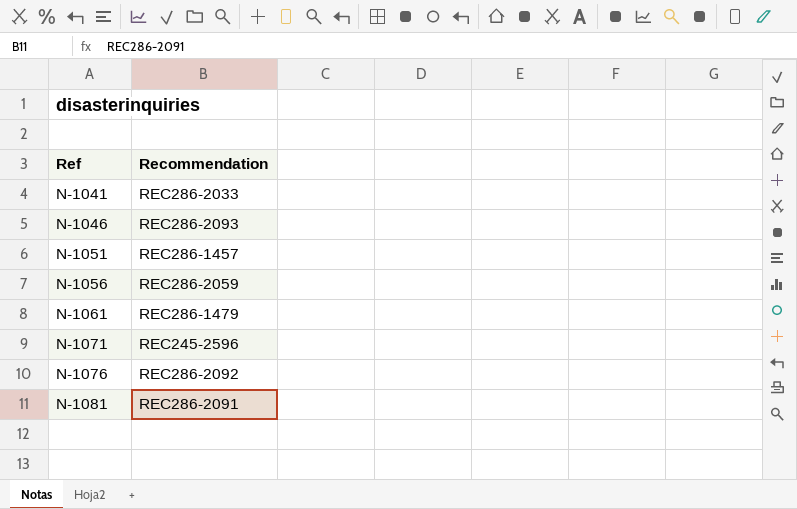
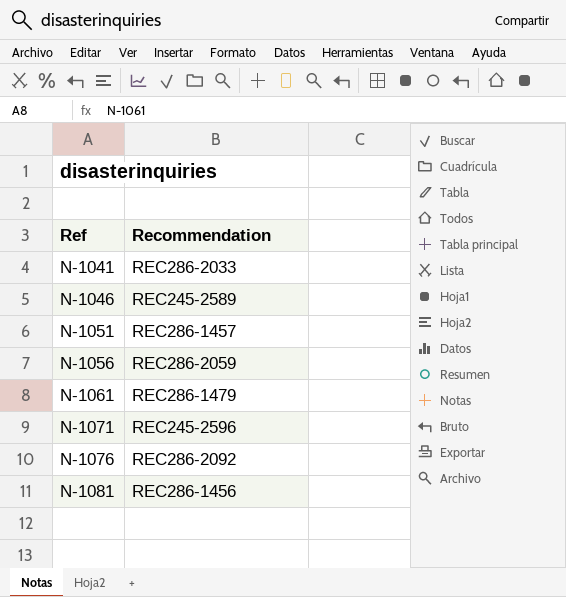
N-1046 | Recommendation: REC286-2093 -> REC245-2589
N-1081 | Recommendation: REC286-2091 -> REC286-1456

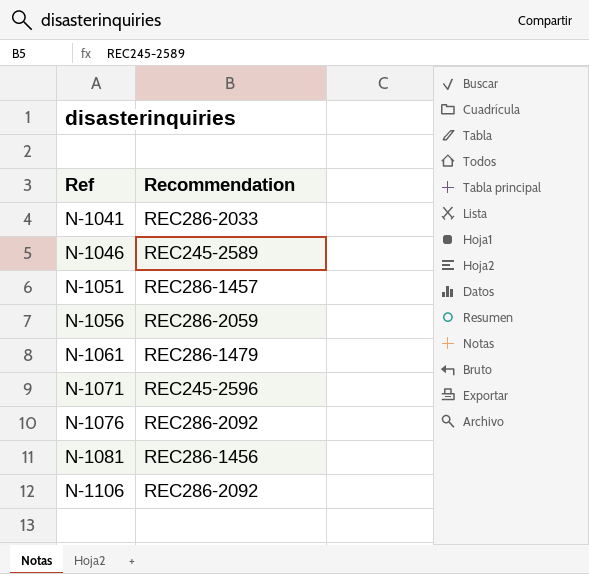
row N-1106: none -> REC286-2092

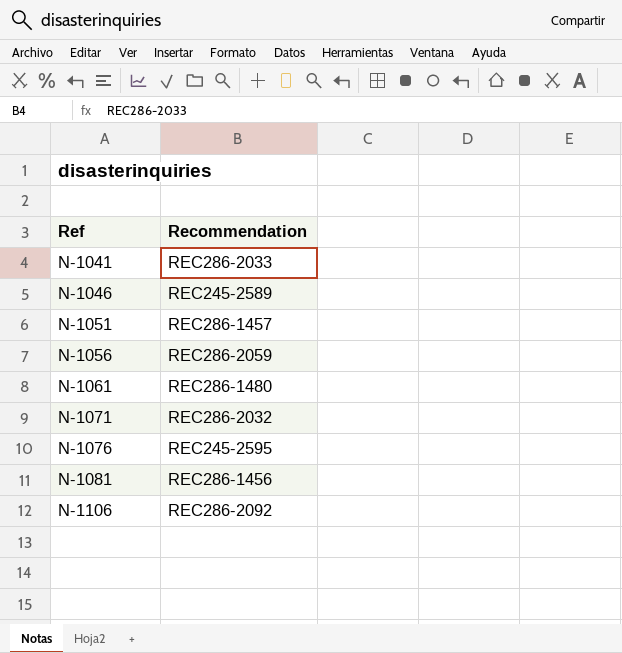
N-1061 | Recommendation: REC286-1479 -> REC286-1480
N-1071 | Recommendation: REC245-2596 -> REC286-2032
N-1076 | Recommendation: REC286-2092 -> REC245-2595

